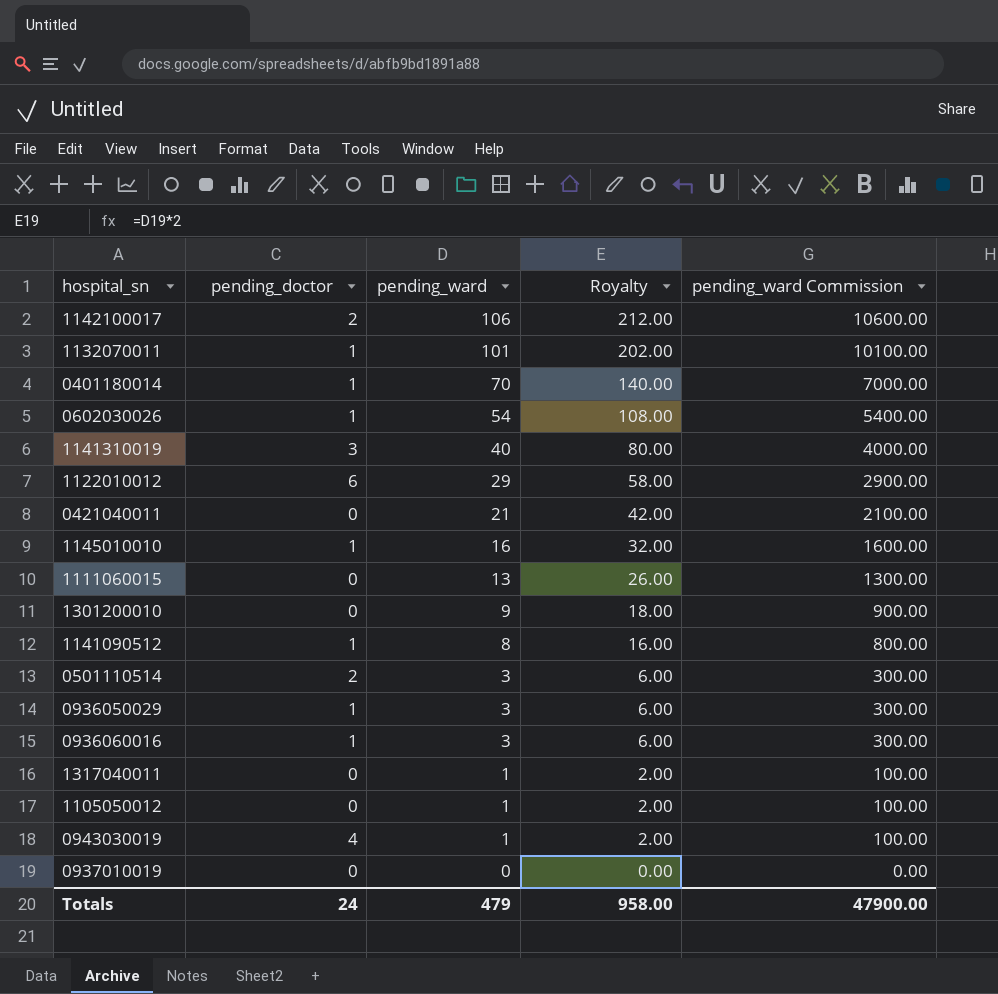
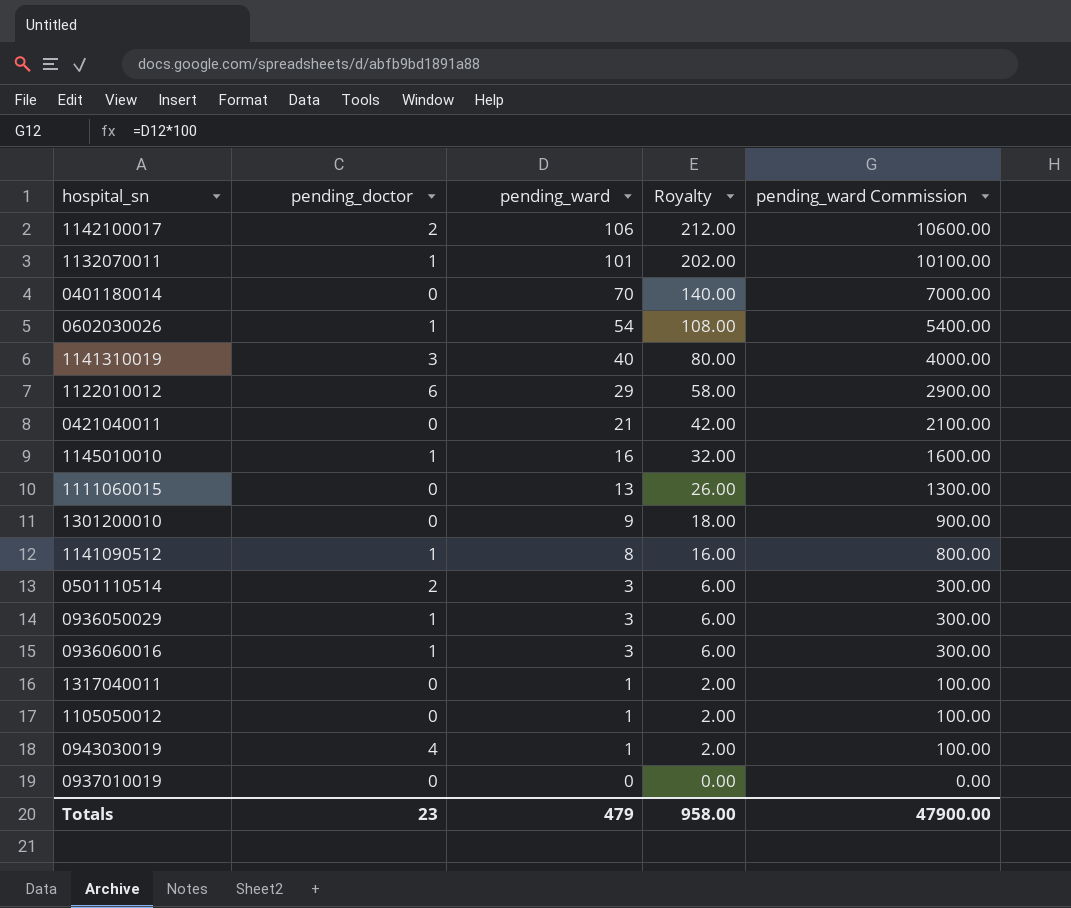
0401180014 | pending_doctor: 1 -> 0
Totals | pending_doctor: 24 -> 23

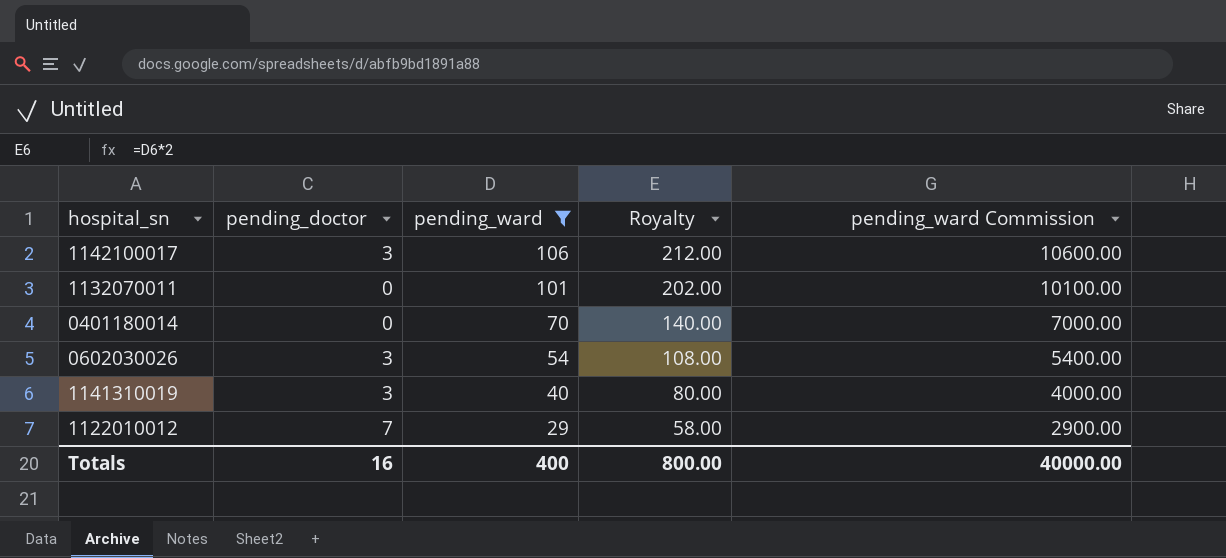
filter: none -> pending_ward >= 29
1142100017 | pending_doctor: 2 -> 3
1132070011 | pending_doctor: 1 -> 0
0602030026 | pending_doctor: 1 -> 3
1122010012 | pending_doctor: 6 -> 7
Totals | pending_doctor: 23 -> 16
Totals | pending_ward: 479 -> 400
Totals | Royalty: 958.00 -> 800.00
Totals | pending_ward Commission: 47900.00 -> 40000.00

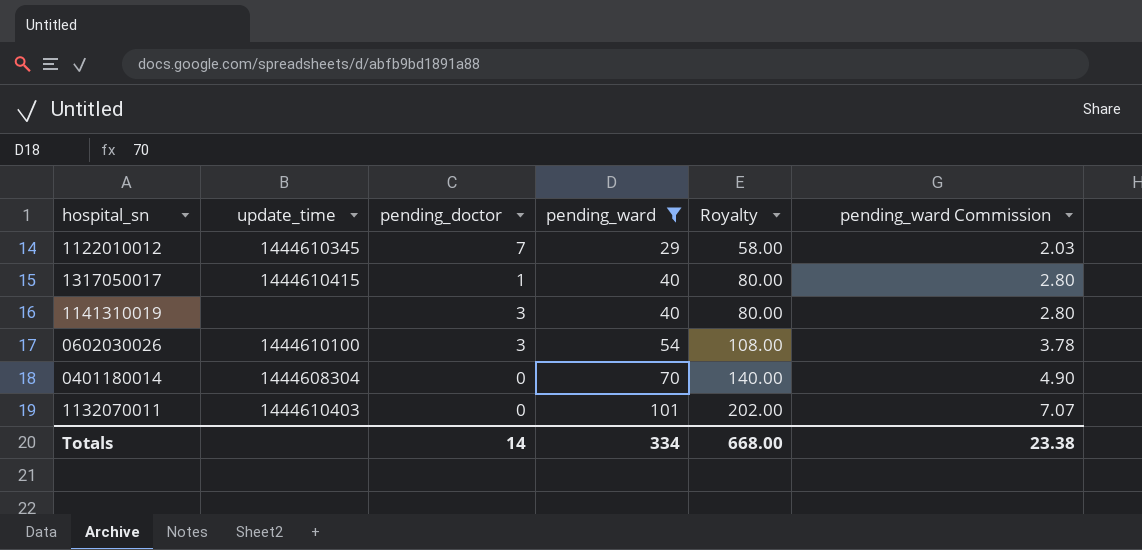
row order: pending_ward descending -> pending_ward ascending
column update_time | position: none -> 2
column pending_ward Commission | formula: [pending_ward] * 100 -> [pending_ward] * 0.07
row 1142100017: 3 | 106 | 212.00 | 10600.00 -> none
row 1317050017: none -> 1444610415 | 1 | 40 | 80.00 | 2.80
Totals | pending_doctor: 16 -> 14
Totals | pending_ward: 400 -> 334
Totals | Royalty: 800.00 -> 668.00
Totals | pending_ward Commission: 40000.00 -> 23.38

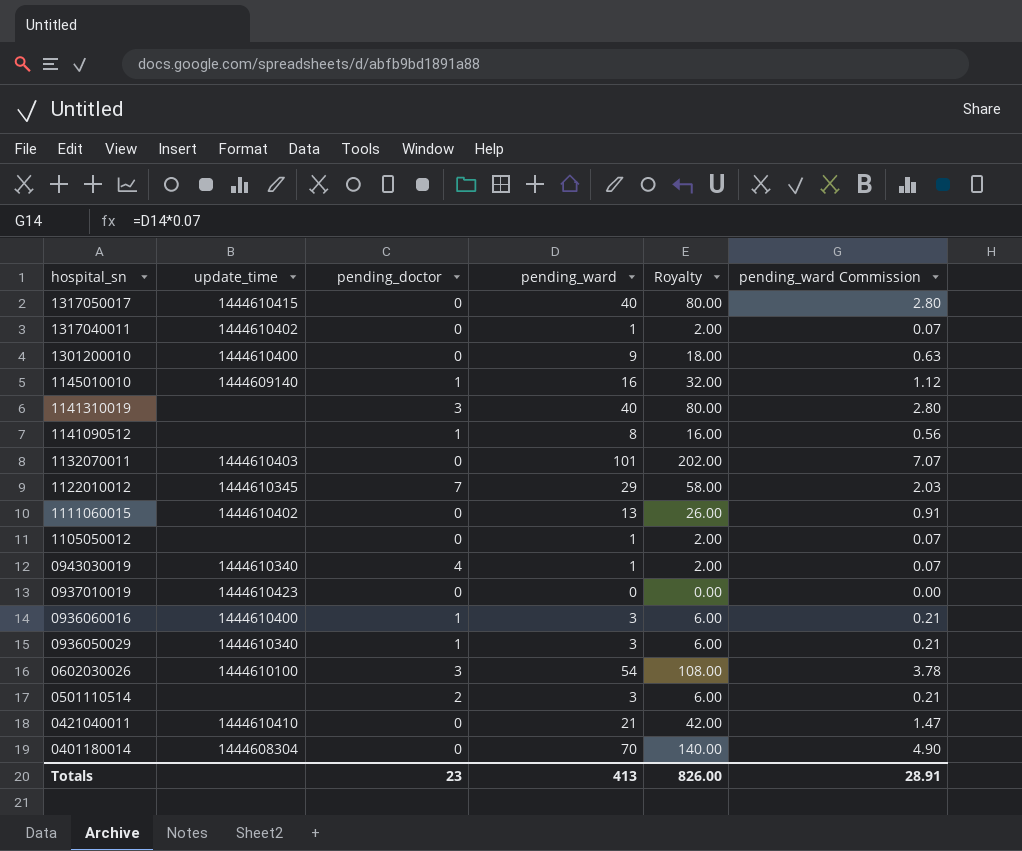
filter: pending_ward >= 29 -> none
row order: pending_ward ascending -> hospital_sn descending
1317050017 | pending_doctor: 1 -> 0
Totals | pending_doctor: 14 -> 23
Totals | pending_ward: 334 -> 413
Totals | Royalty: 668.00 -> 826.00
Totals | pending_ward Commission: 23.38 -> 28.91

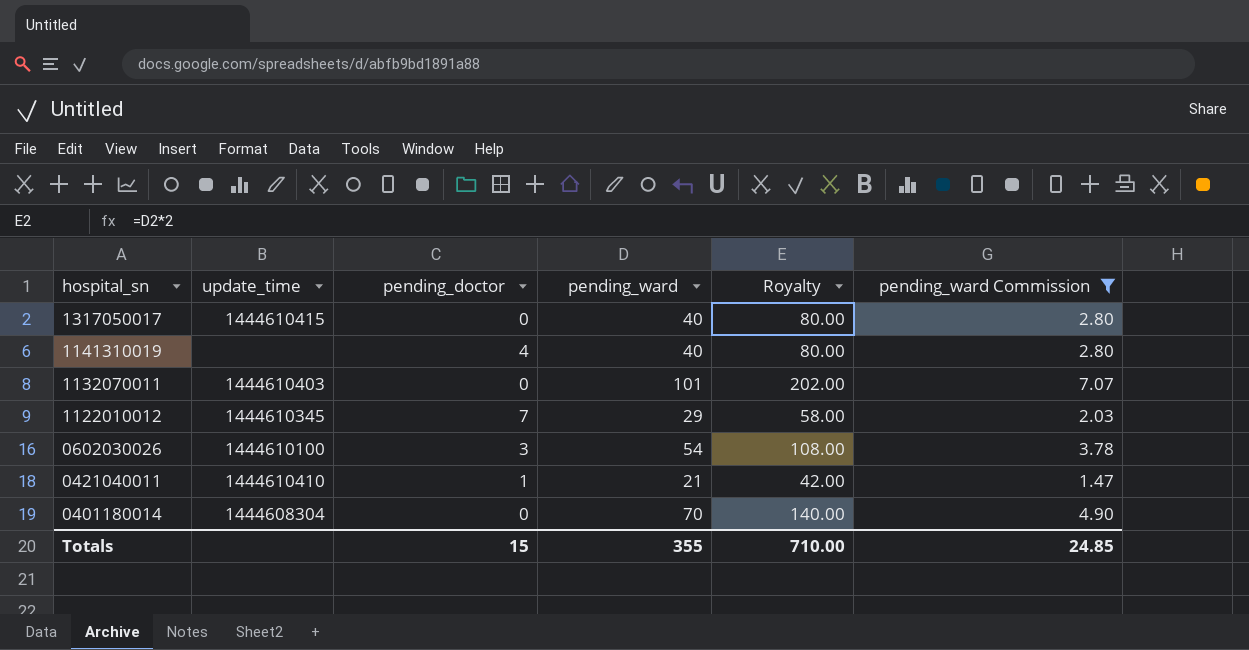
filter: none -> pending_ward Commission >= 1.47
1141310019 | pending_doctor: 3 -> 4
0421040011 | pending_doctor: 0 -> 1
Totals | pending_doctor: 23 -> 15
Totals | pending_ward: 413 -> 355
Totals | Royalty: 826.00 -> 710.00
Totals | pending_ward Commission: 28.91 -> 24.85

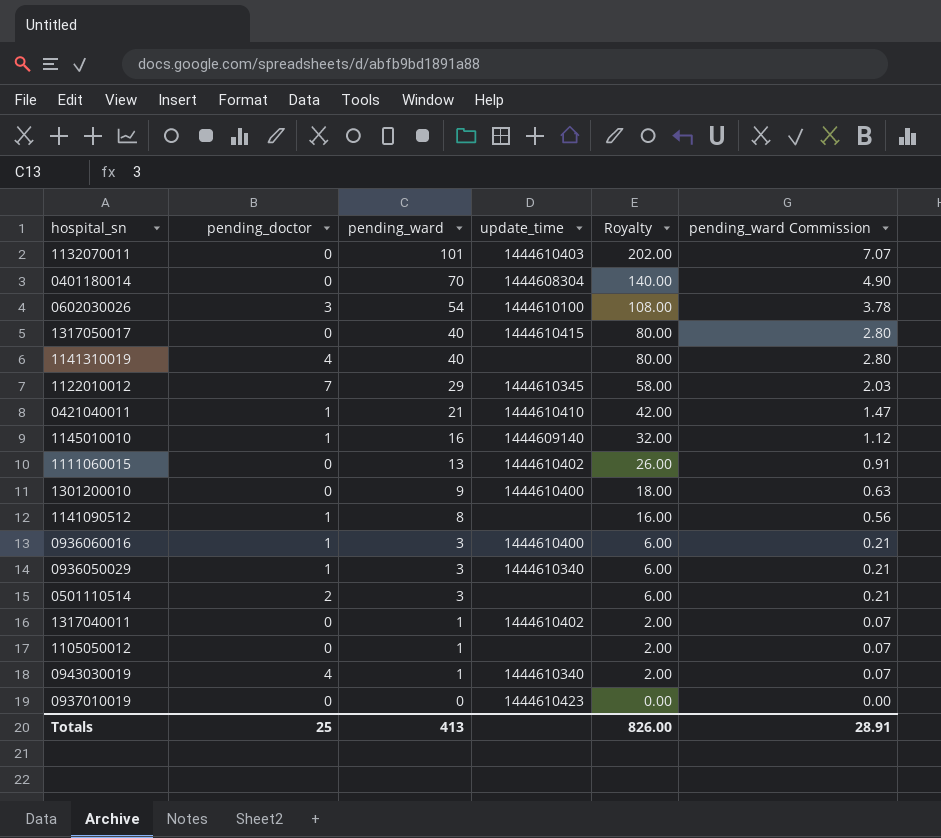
filter: pending_ward Commission >= 1.47 -> none
row order: hospital_sn descending -> pending_ward descending
column update_time | position: 2 -> 4
Totals | pending_doctor: 15 -> 25
Totals | pending_ward: 355 -> 413
Totals | Royalty: 710.00 -> 826.00
Totals | pending_ward Commission: 24.85 -> 28.91

